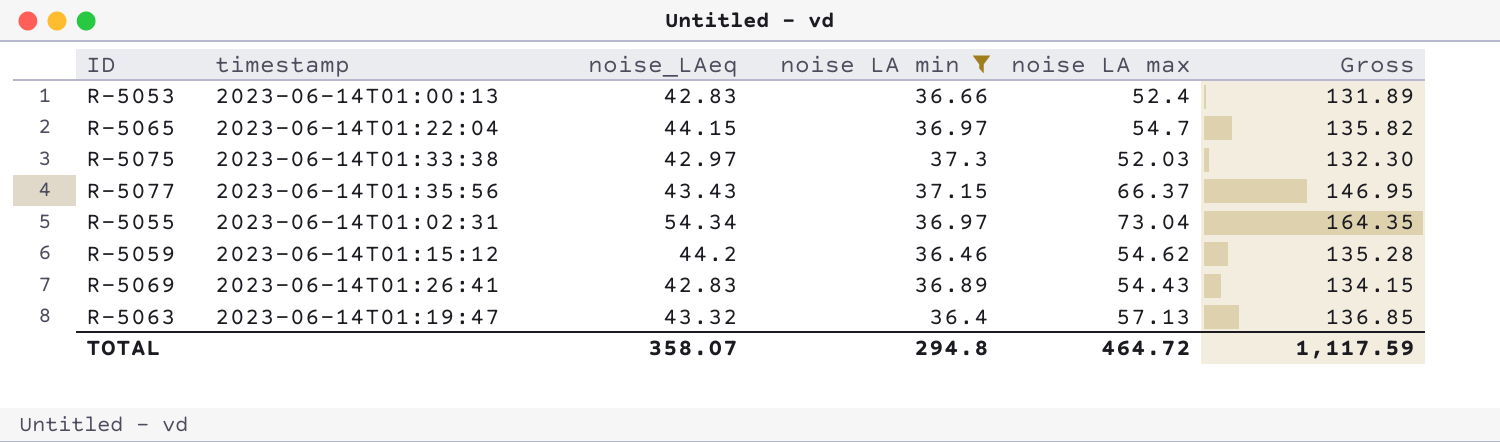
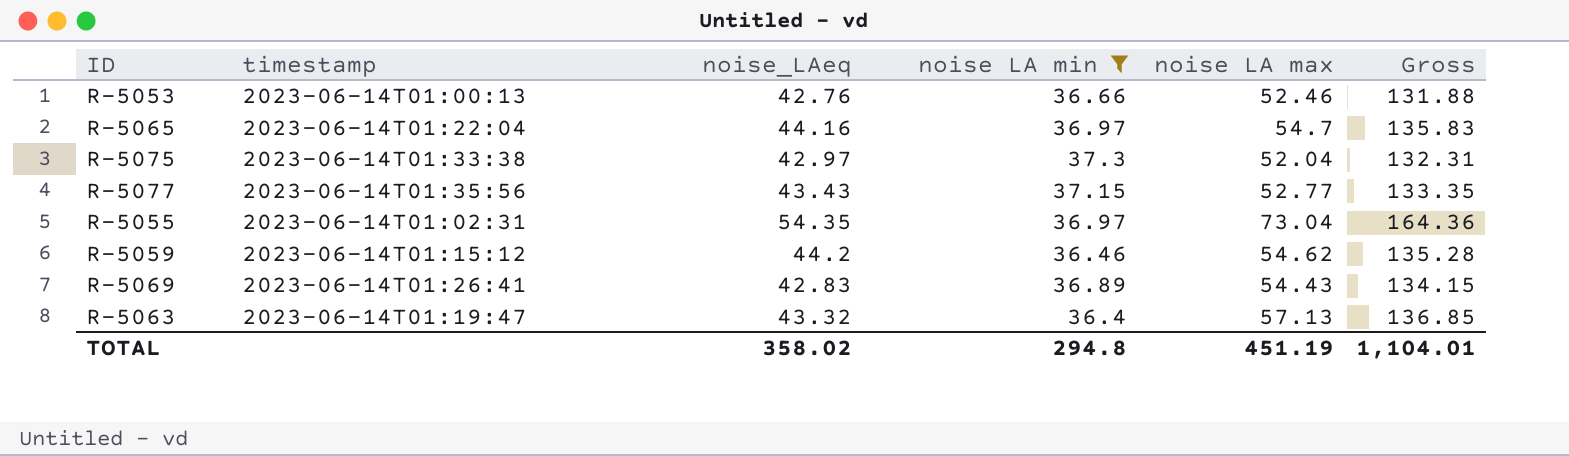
R-5053 | noise_LAeq: 42.83 -> 42.76
R-5053 | noise LA max: 52.4 -> 52.46
R-5053 | Gross: 131.89 -> 131.88
R-5065 | noise_LAeq: 44.15 -> 44.16
R-5065 | Gross: 135.82 -> 135.83
R-5075 | noise LA max: 52.03 -> 52.04
R-5075 | Gross: 132.30 -> 132.31
R-5077 | noise LA max: 66.37 -> 52.77
R-5077 | Gross: 146.95 -> 133.35
R-5055 | noise_LAeq: 54.34 -> 54.35
R-5055 | Gross: 164.35 -> 164.36
TOTAL | noise_LAeq: 358.07 -> 358.02
TOTAL | noise LA max: 464.72 -> 451.19
TOTAL | Gross: 1,117.59 -> 1,104.01

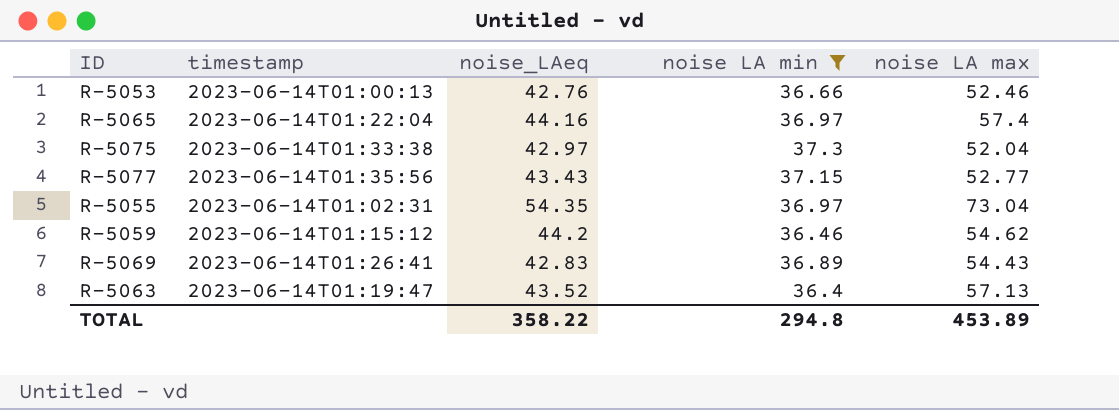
column Gross | formula: [noise_LAeq] + [noise LA min] + [noise LA max] -> none
R-5065 | noise LA max: 54.7 -> 57.4
R-5063 | noise_LAeq: 43.32 -> 43.52
TOTAL | noise_LAeq: 358.02 -> 358.22
TOTAL | noise LA max: 451.19 -> 453.89

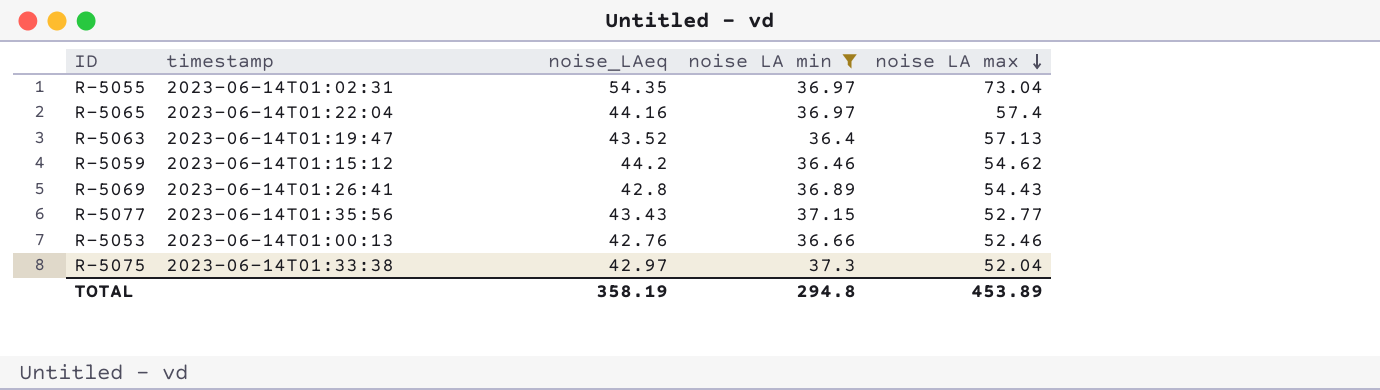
row order: none -> noise LA max descending
R-5069 | noise_LAeq: 42.83 -> 42.8
TOTAL | noise_LAeq: 358.22 -> 358.19

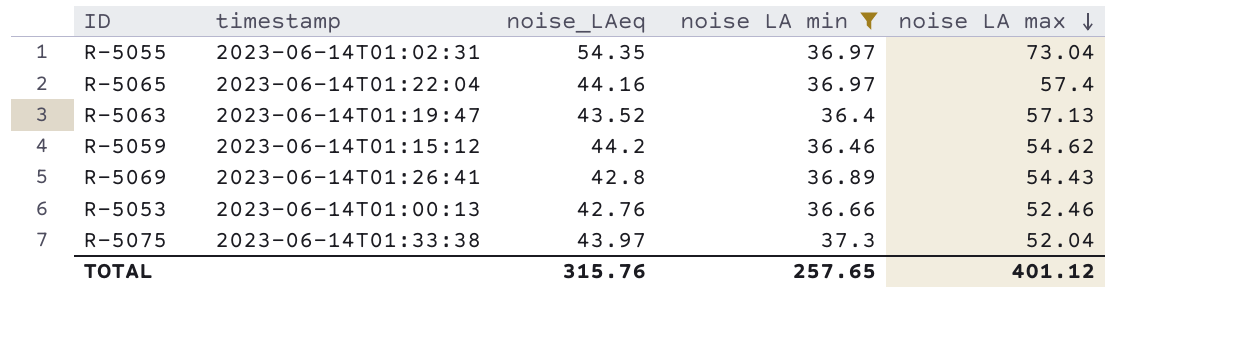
row R-5077: 2023-06-14T01:35:56 | 43.43 | 37.15 | 52.77 -> none
R-5075 | noise_LAeq: 42.97 -> 43.97
TOTAL | noise_LAeq: 358.19 -> 315.76
TOTAL | noise LA min: 294.8 -> 257.65
TOTAL | noise LA max: 453.89 -> 401.12

